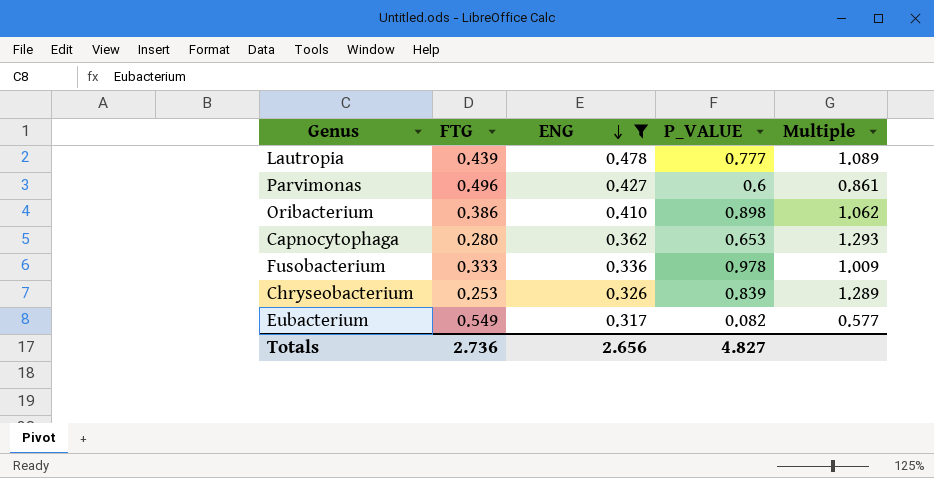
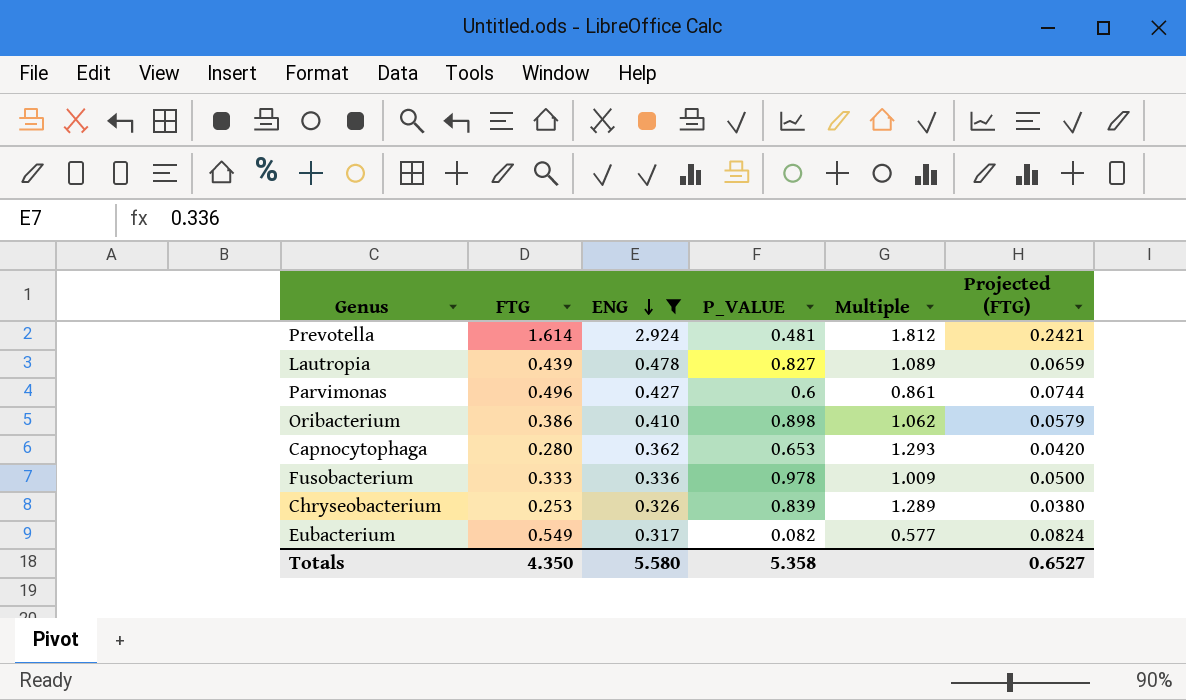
column Projected (FTG) | formula: none -> [FTG] * 0.15
row Prevotella: none -> 1.614 | 2.924 | 0.481 | 1.812 | 0.2421
Lautropia | P_VALUE: 0.777 -> 0.827
Totals | FTG: 2.736 -> 4.350
Totals | ENG: 2.656 -> 5.580
Totals | P_VALUE: 4.827 -> 5.358

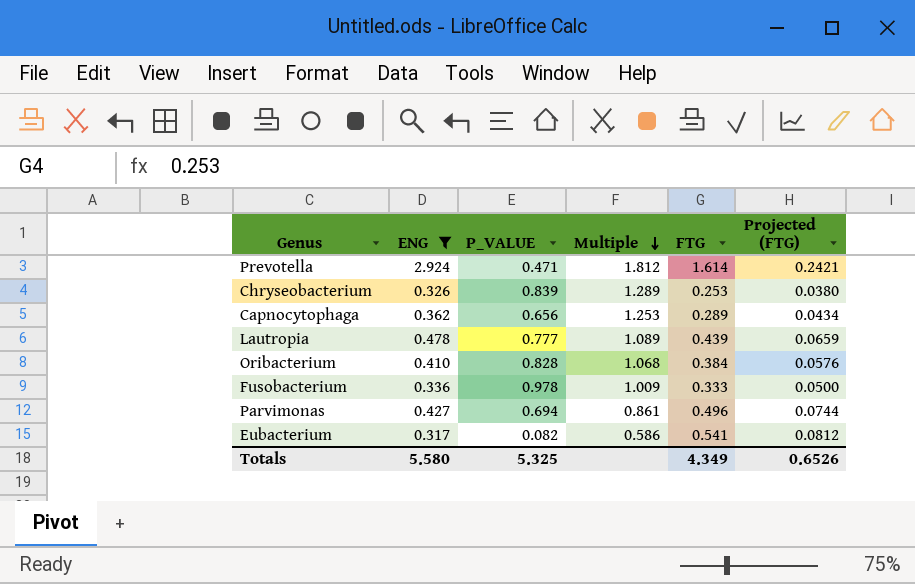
row order: ENG descending -> Multiple descending
column FTG | position: 2 -> 5
Prevotella | P_VALUE: 0.481 -> 0.471
Capnocytophaga | P_VALUE: 0.653 -> 0.656
Capnocytophaga | Multiple: 1.293 -> 1.253
Capnocytophaga | FTG: 0.280 -> 0.289
Capnocytophaga | Projected (FTG): 0.0420 -> 0.0434
Lautropia | P_VALUE: 0.827 -> 0.777
Oribacterium | P_VALUE: 0.898 -> 0.828
Oribacterium | Multiple: 1.062 -> 1.068
Oribacterium | FTG: 0.386 -> 0.384
Oribacterium | Projected (FTG): 0.0579 -> 0.0576
Parvimonas | P_VALUE: 0.6 -> 0.694
Eubacterium | Multiple: 0.577 -> 0.586
Eubacterium | FTG: 0.549 -> 0.541
Eubacterium | Projected (FTG): 0.0824 -> 0.0812
Totals | P_VALUE: 5.358 -> 5.325
Totals | FTG: 4.350 -> 4.349
Totals | Projected (FTG): 0.6527 -> 0.6526

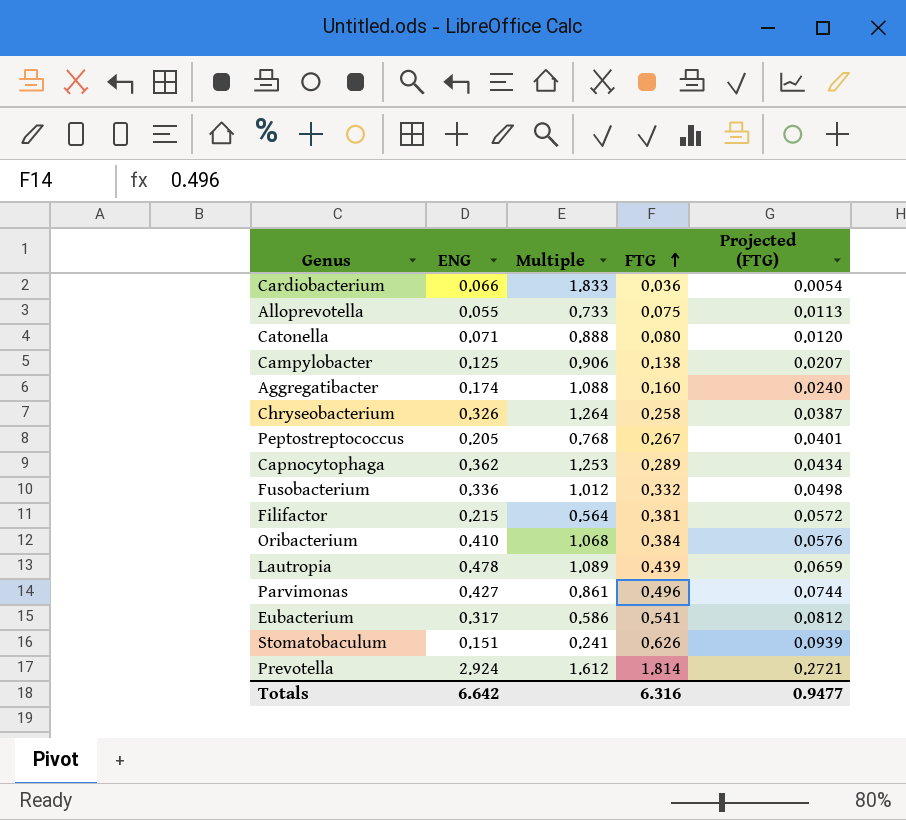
filter: ENG >= 0.317 -> none
row order: Multiple descending -> FTG ascending
column P_VALUE | position: 3 -> none
Chryseobacterium | Multiple: 1.289 -> 1.264
Chryseobacterium | FTG: 0.253 -> 0.258
Chryseobacterium | Projected (FTG): 0.0380 -> 0.0387
Fusobacterium | Multiple: 1.009 -> 1.012
Fusobacterium | FTG: 0.333 -> 0.332
Fusobacterium | Projected (FTG): 0.0500 -> 0.0498
Prevotella | Multiple: 1.812 -> 1.612
Prevotella | FTG: 1.614 -> 1.814
Prevotella | Projected (FTG): 0.2421 -> 0.2721
Totals | ENG: 5.580 -> 6.642
Totals | FTG: 4.349 -> 6.316
Totals | Projected (FTG): 0.6526 -> 0.9477

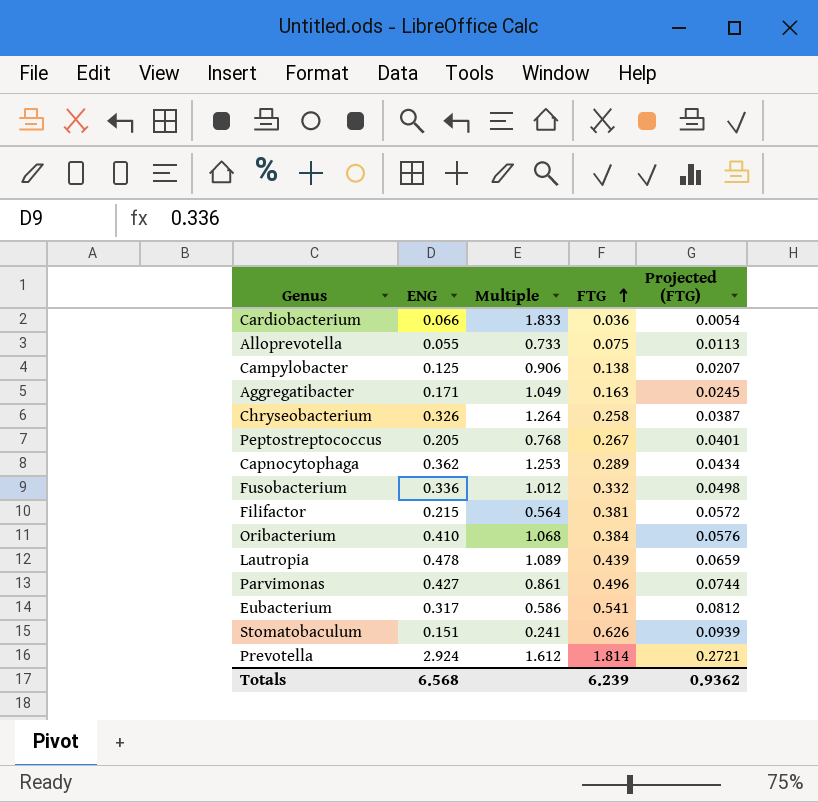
row Catonella: 0.071 | 0.888 | 0.080 | 0.0120 -> none
Aggregatibacter | ENG: 0.174 -> 0.171
Aggregatibacter | Multiple: 1.088 -> 1.049
Aggregatibacter | FTG: 0.160 -> 0.163
Aggregatibacter | Projected (FTG): 0.0240 -> 0.0245
Totals | ENG: 6.642 -> 6.568
Totals | FTG: 6.316 -> 6.239
Totals | Projected (FTG): 0.9477 -> 0.9362

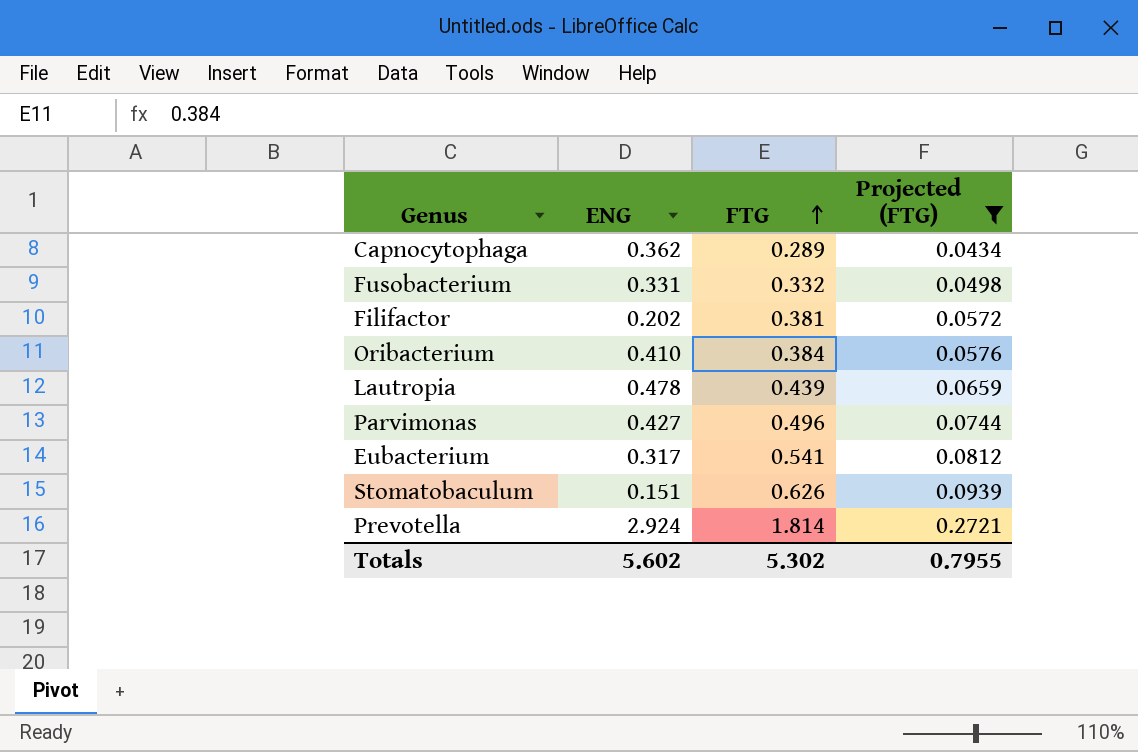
filter: none -> Projected (FTG) >= 0.0434
column Multiple | formula: [ENG] / [FTG] -> none
Fusobacterium | ENG: 0.336 -> 0.331
Filifactor | ENG: 0.215 -> 0.202
Totals | ENG: 6.568 -> 5.602
Totals | FTG: 6.239 -> 5.302
Totals | Projected (FTG): 0.9362 -> 0.7955

